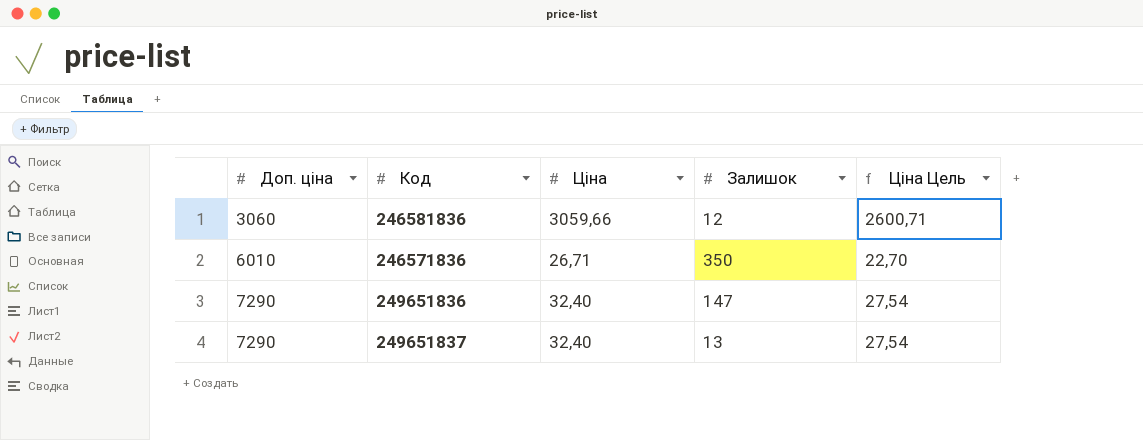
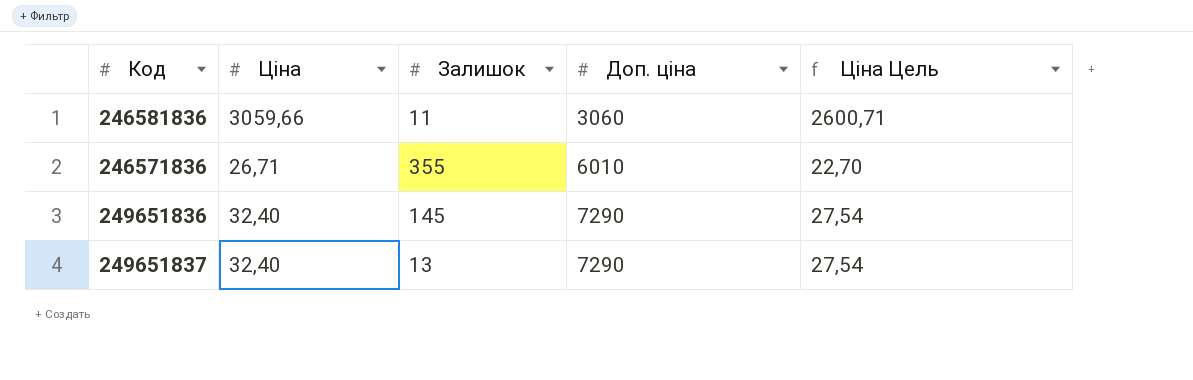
column Доп. ціна | position: 1 -> 4
246581836 | Залишок: 12 -> 11
246571836 | Залишок: 350 -> 355
249651836 | Залишок: 147 -> 145

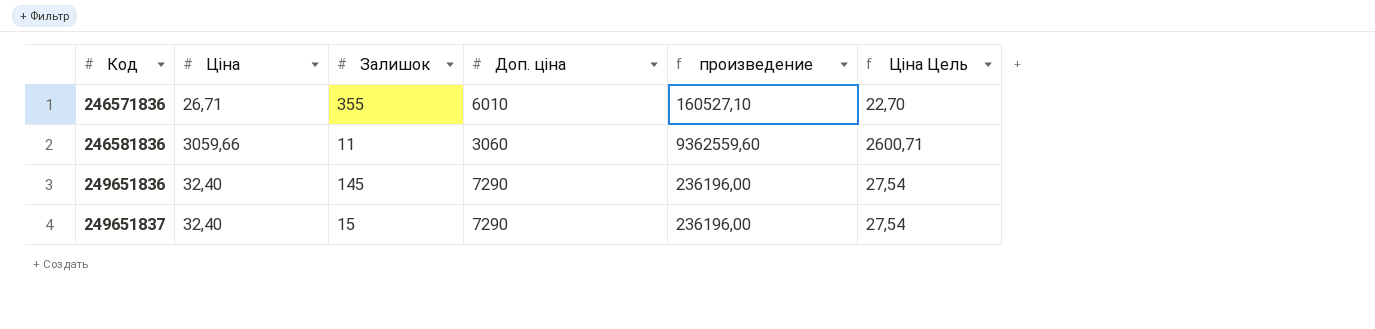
row order: Доп. ціна ascending -> Код ascending
column произведение | formula: none -> [Ціна] * [Доп. ціна]
249651837 | Залишок: 13 -> 15

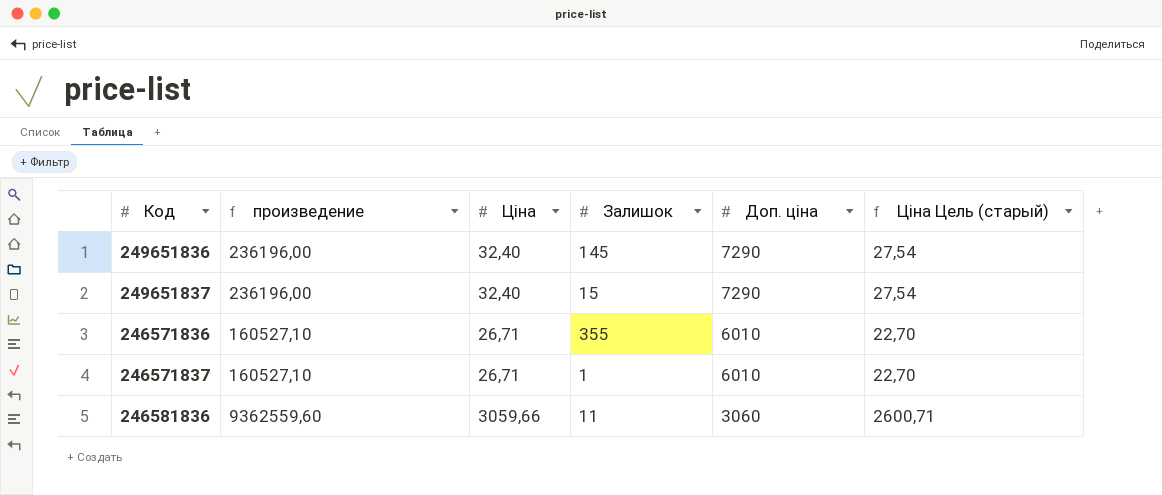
row order: Код ascending -> Доп. ціна descending
column произведение | position: 5 -> 2
column name: Ціна Цель -> Ціна Цель (старый)
row 246571837: none -> 160527,10 | 26,71 | 1 | 6010 | 22,70

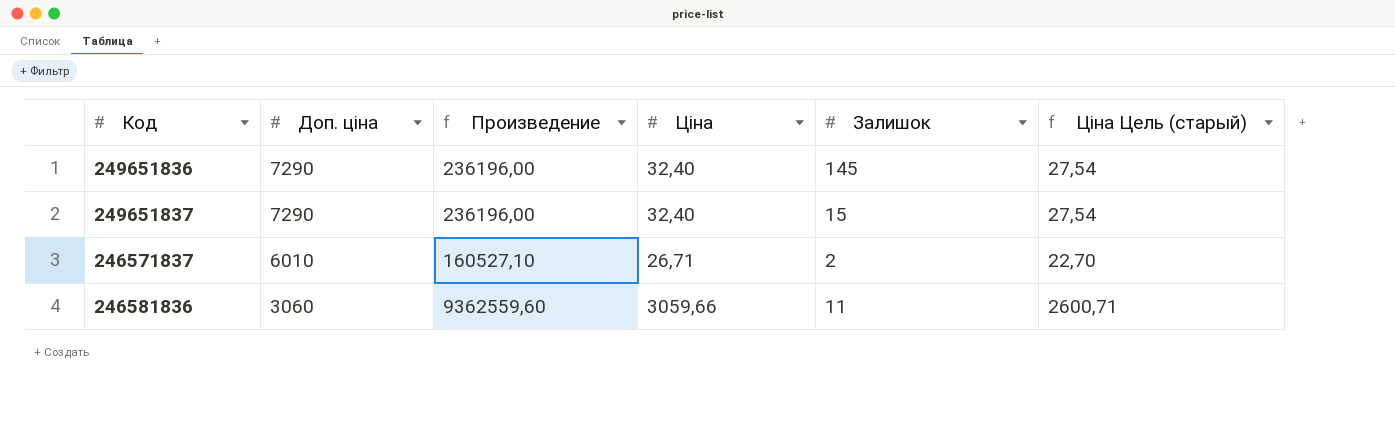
column Доп. ціна | position: 5 -> 2
column name: произведение -> Произведение
row 246571836: 160527,10 | 26,71 | 355 | 6010 | 22,70 -> none
246571837 | Залишок: 1 -> 2

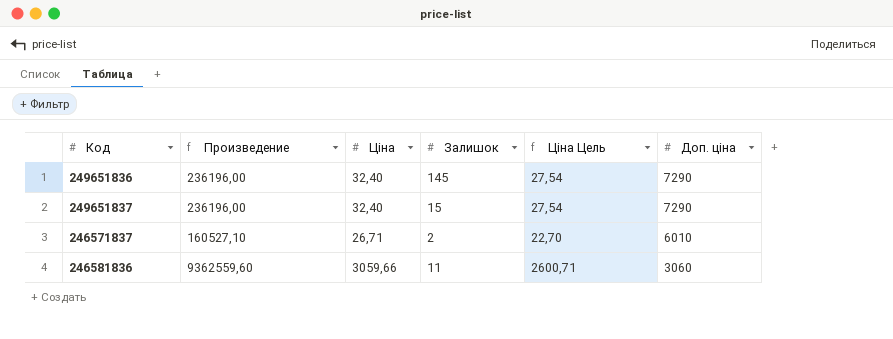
column name: Ціна Цель (старый) -> Ціна Цель
column Доп. ціна | position: 2 -> 6

